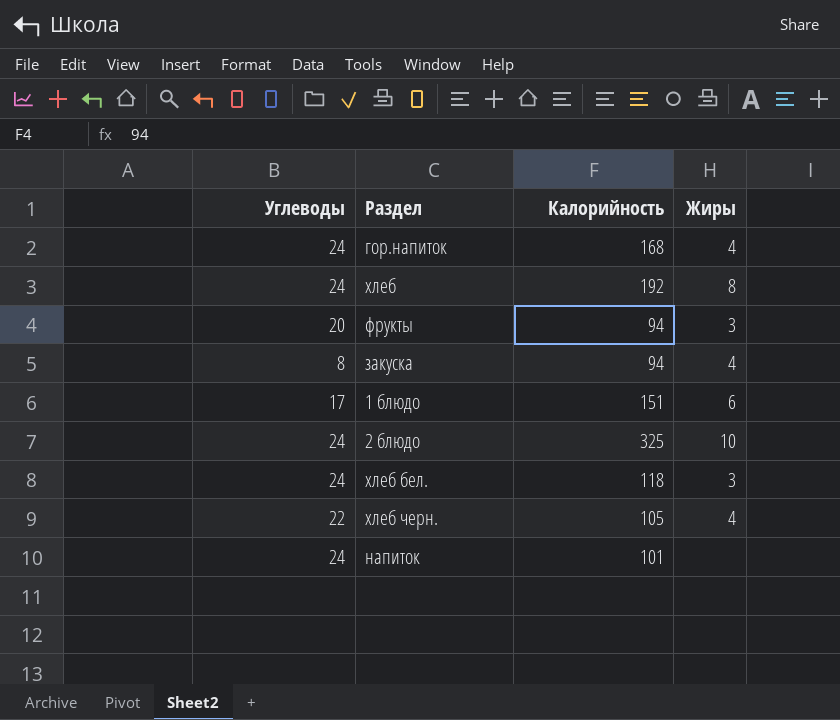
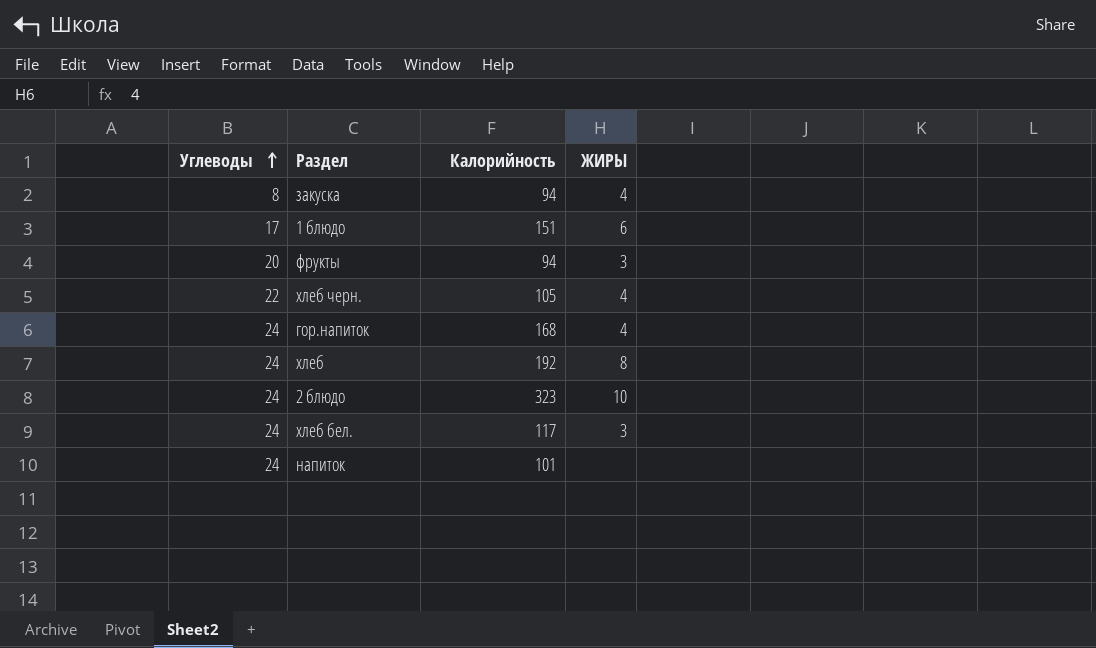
row order: none -> Углеводы ascending
column name: Жиры -> ЖИРЫ
2 блюдо | Калорийность: 325 -> 323
хлеб бел. | Калорийность: 118 -> 117

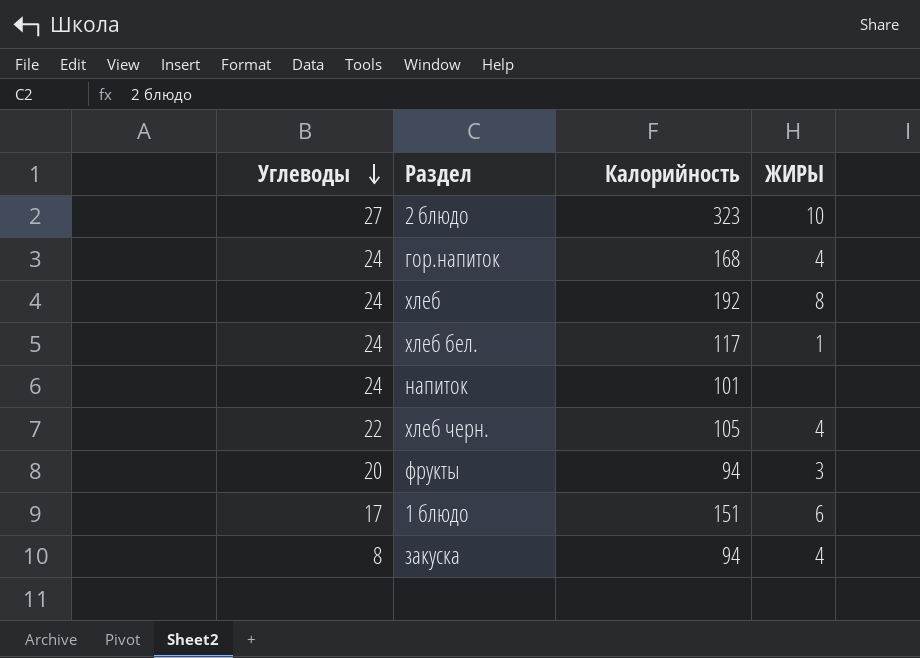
row order: Углеводы ascending -> Углеводы descending
2 блюдо | Углеводы: 24 -> 27
хлеб бел. | ЖИРЫ: 3 -> 1

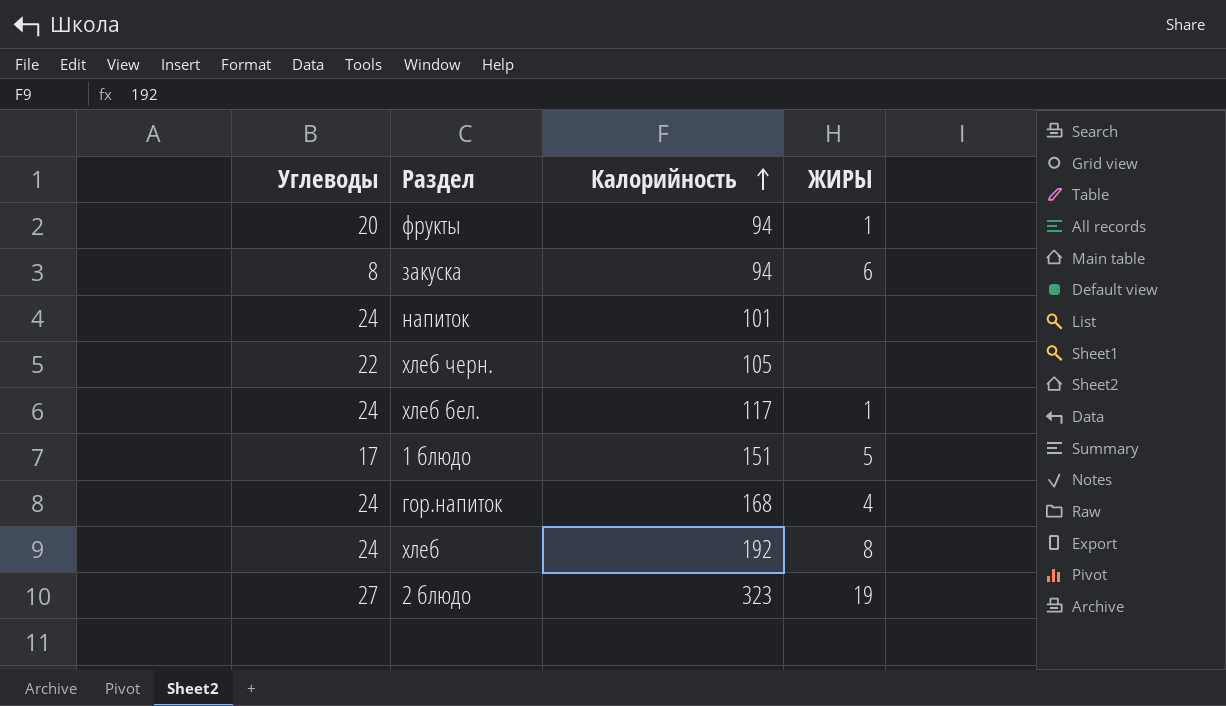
row order: Углеводы descending -> Калорийность ascending
фрукты | ЖИРЫ: 3 -> 1
закуска | ЖИРЫ: 4 -> 6
хлеб черн. | ЖИРЫ: 4 -> none
1 блюдо | ЖИРЫ: 6 -> 5
2 блюдо | ЖИРЫ: 10 -> 19

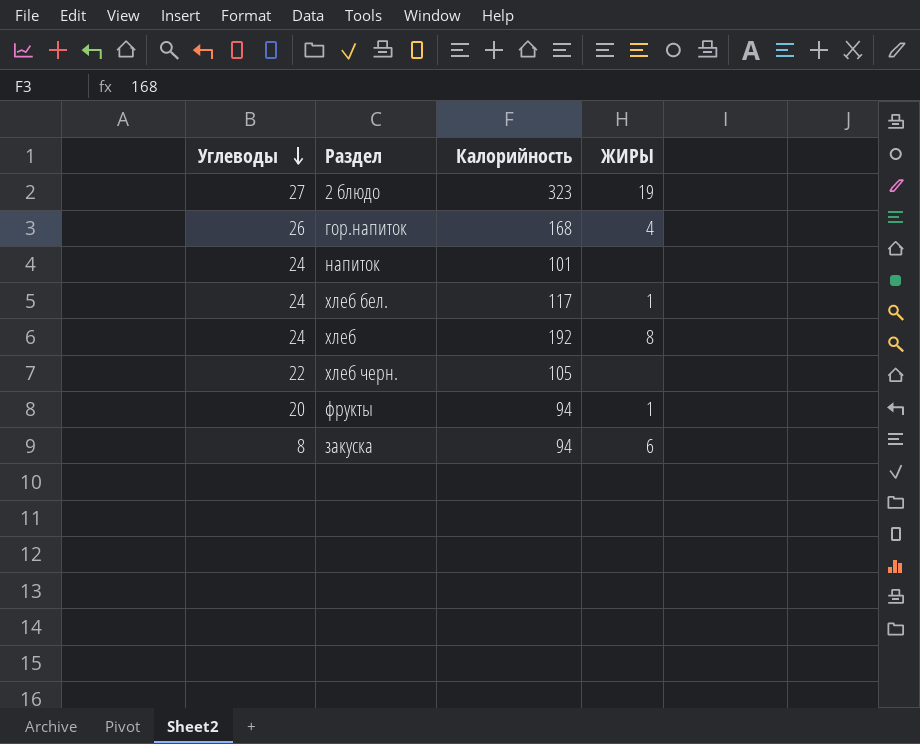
row order: Калорийность ascending -> Углеводы descending
row 1 блюдо: 17 | 151 | 5 -> none
гор.напиток | Углеводы: 24 -> 26

